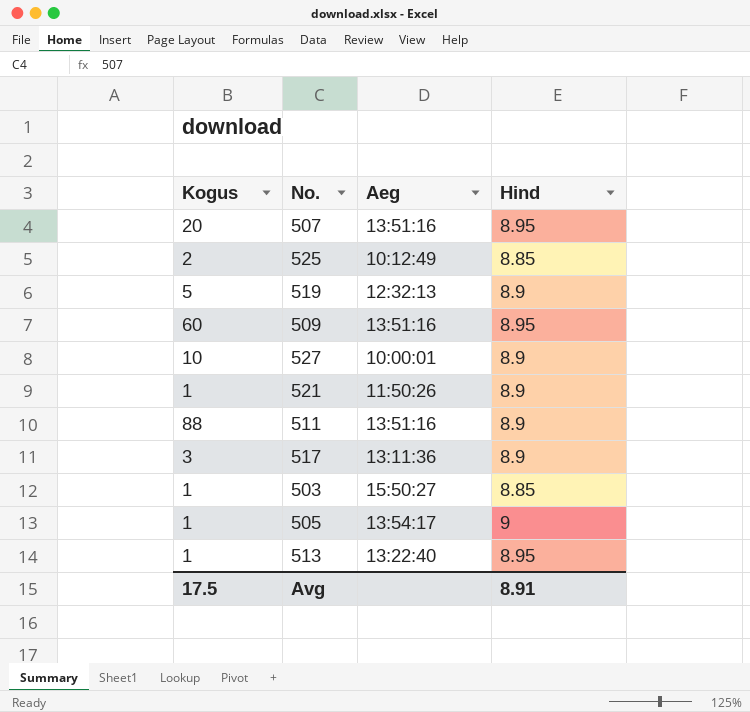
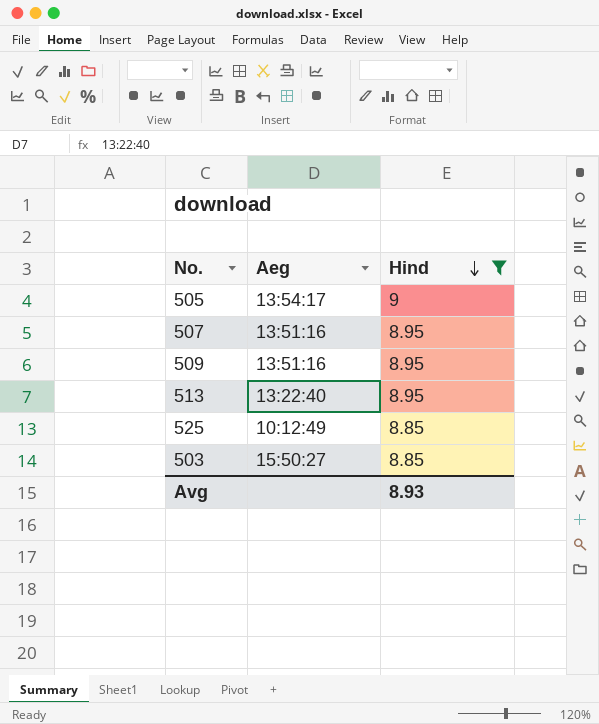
filter: none -> Hind != 8.9
row order: none -> Hind descending
column Kogus | position: 1 -> none
Avg | Hind: 8.91 -> 8.93

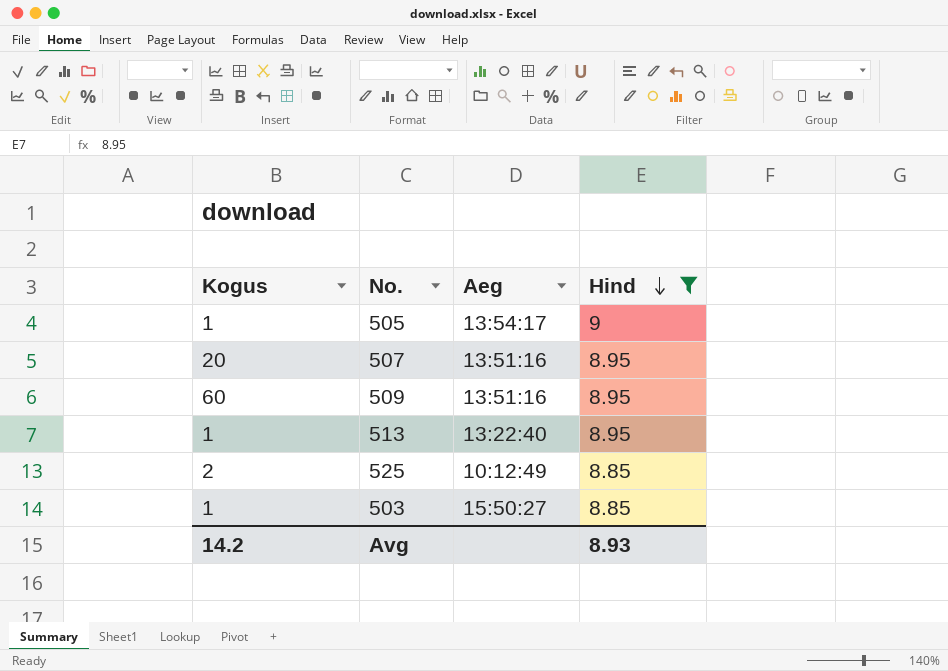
column Kogus | position: none -> 1

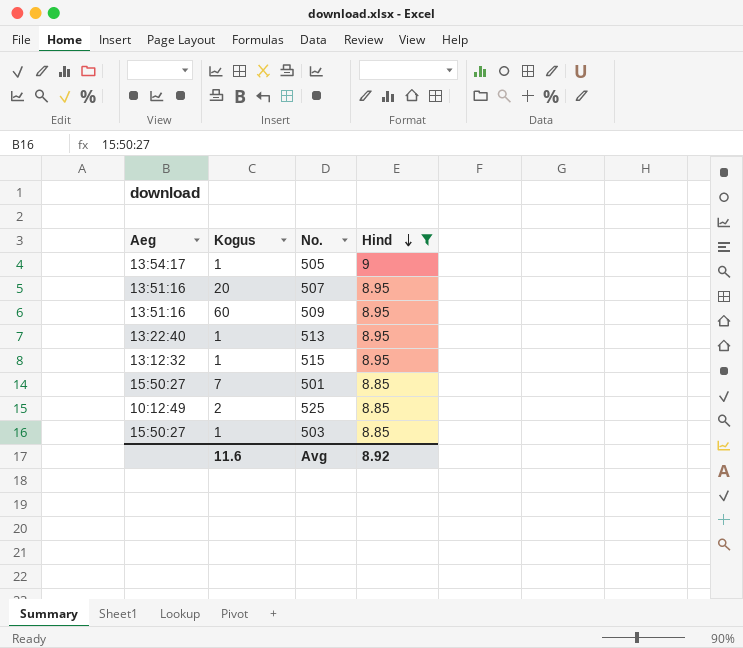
column Aeg | position: 3 -> 1
row 515: none -> 13:12:32 | 1 | 8.95
row 501: none -> 15:50:27 | 7 | 8.85
Avg | Kogus: 14.2 -> 11.6
Avg | Hind: 8.93 -> 8.92

